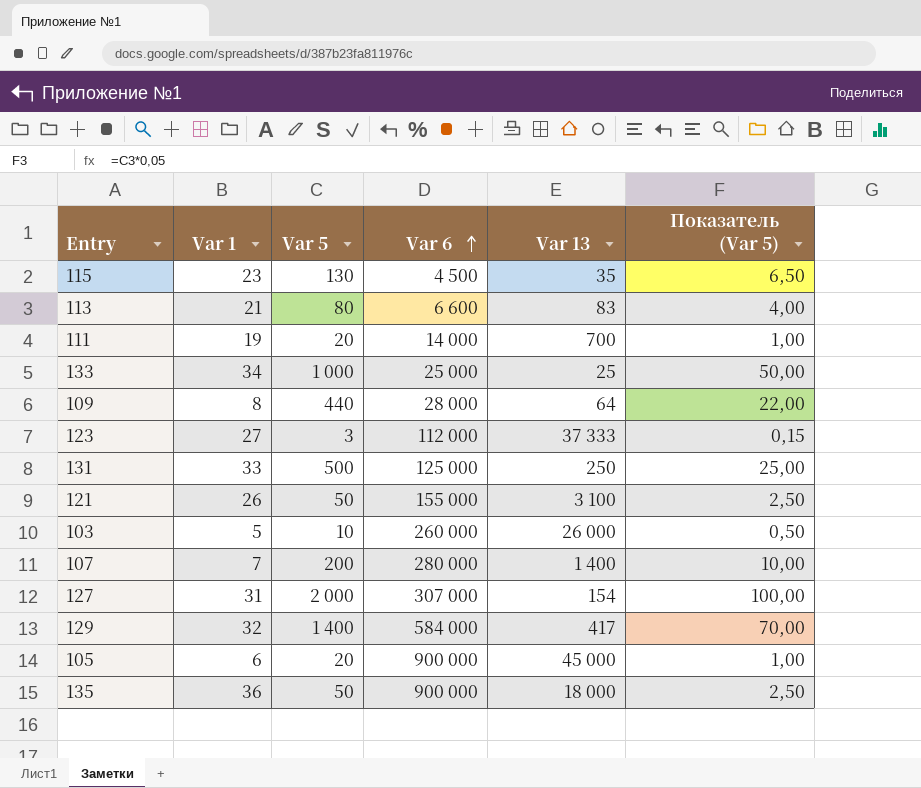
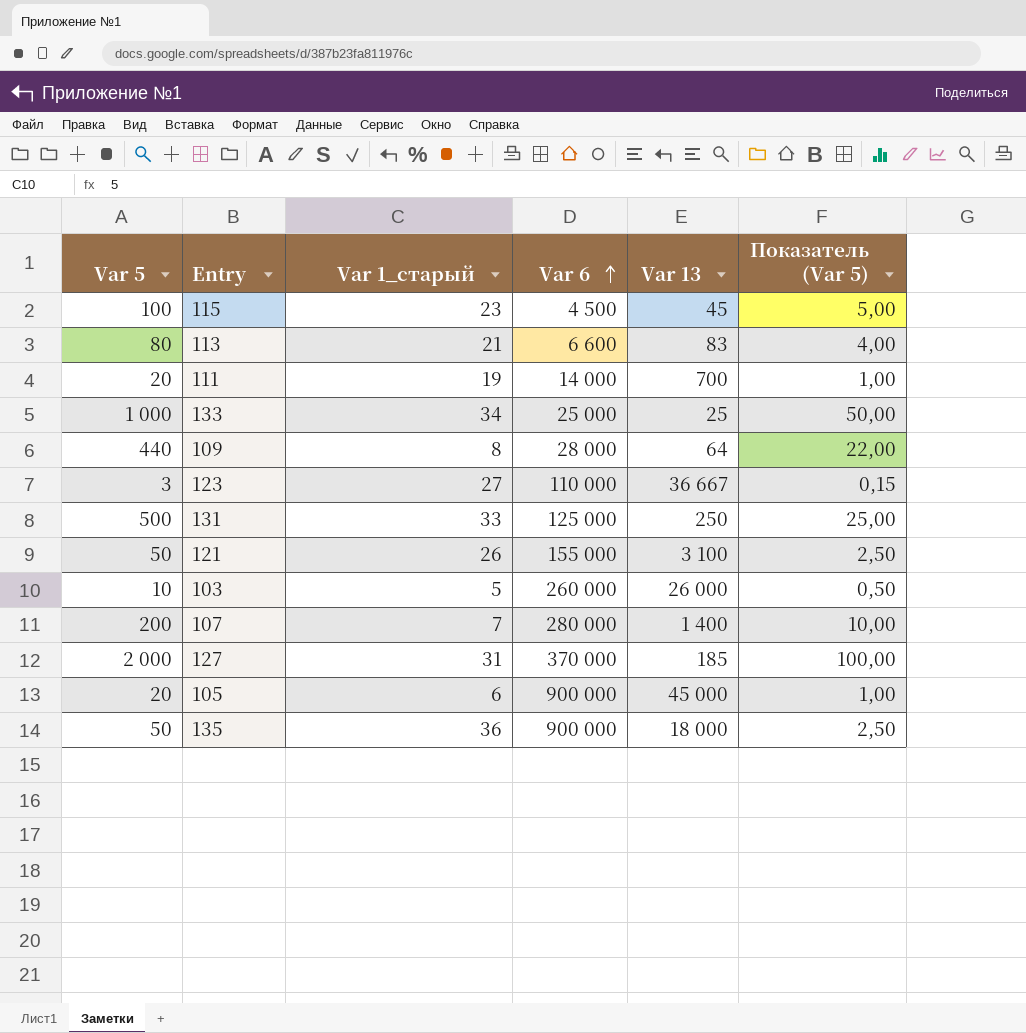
column Var 5 | position: 3 -> 1
column name: Var 1 -> Var 1_старый
row 129: 32 | 1 400 | 584 000 | 417 | 70,00 -> none
115 | Var 5: 130 -> 100
115 | Var 13: 35 -> 45
115 | Показатель (Var 5): 6,50 -> 5,00
123 | Var 6: 112 000 -> 110 000
123 | Var 13: 37 333 -> 36 667
127 | Var 6: 307 000 -> 370 000
127 | Var 13: 154 -> 185

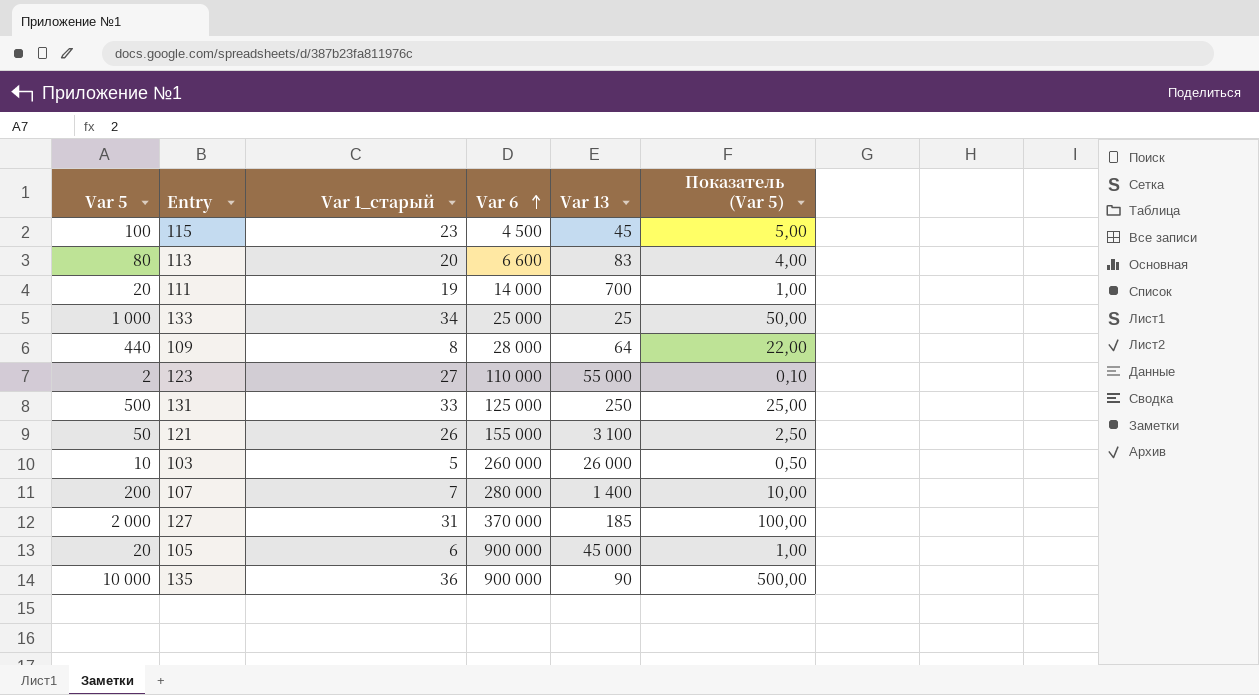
113 | Var 1_старый: 21 -> 20
123 | Var 5: 3 -> 2
123 | Var 13: 36 667 -> 55 000
123 | Показатель (Var 5): 0,15 -> 0,10
135 | Var 5: 50 -> 10 000
135 | Var 13: 18 000 -> 90
135 | Показатель (Var 5): 2,50 -> 500,00

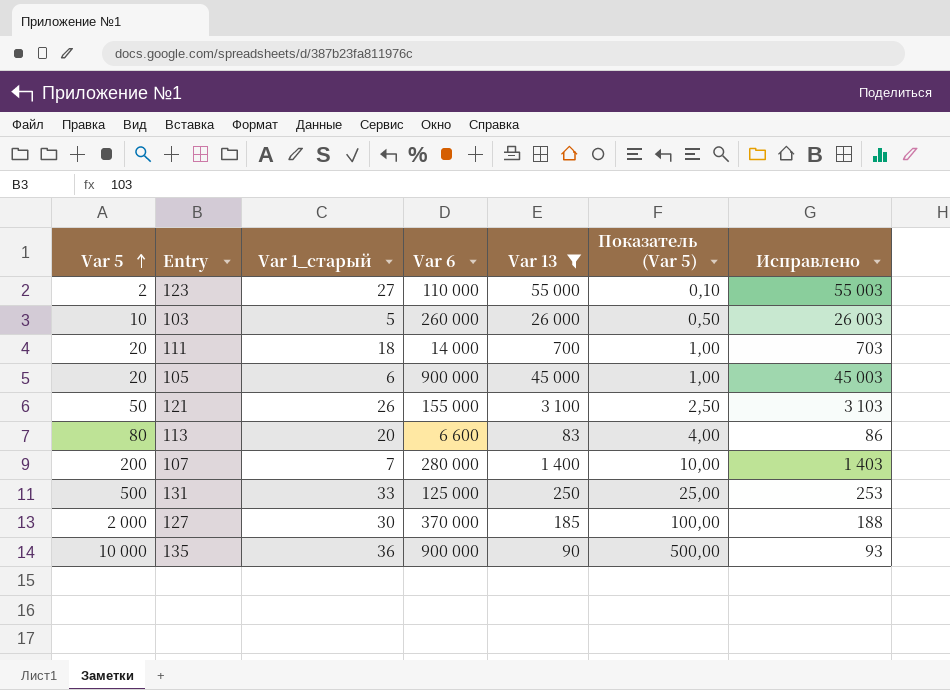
filter: none -> Var 13 >= 83
row order: Var 6 ascending -> Var 5 ascending
column Исправлено | formula: none -> [Var 13] + 3
111 | Var 1_старый: 19 -> 18
127 | Var 1_старый: 31 -> 30

